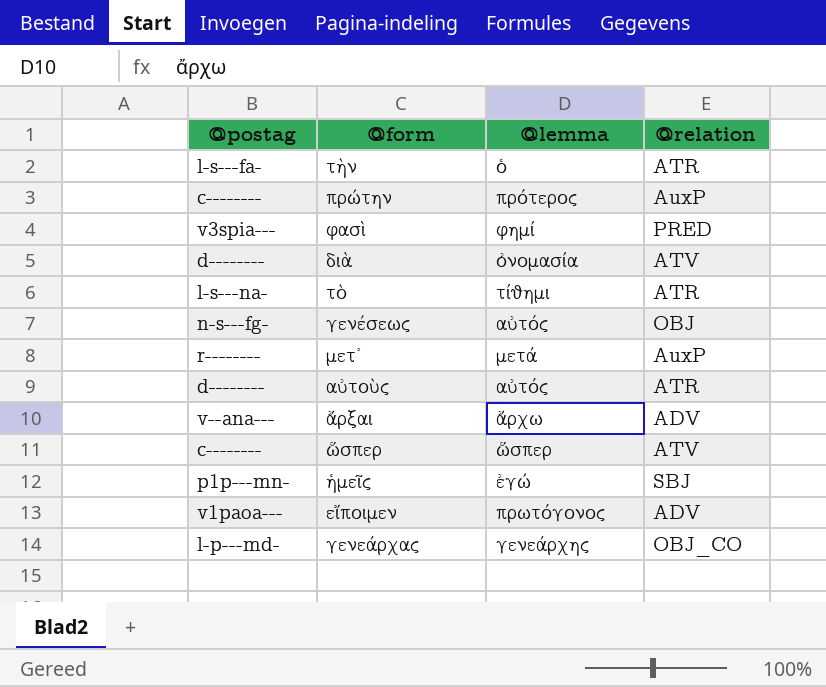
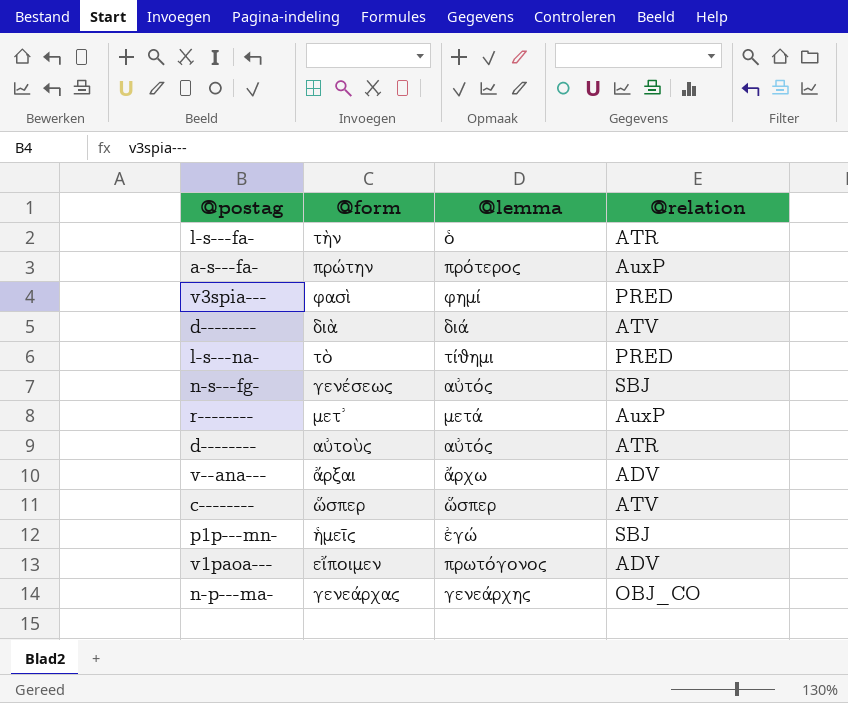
πρώτην | @postag: c-------- -> a-s---fa-
διὰ | @lemma: ὀνομασία -> διά
τὸ | @relation: ATR -> PRED
γενέσεως | @relation: OBJ -> SBJ
γενεάρχας | @postag: l-p---md- -> n-p---ma-

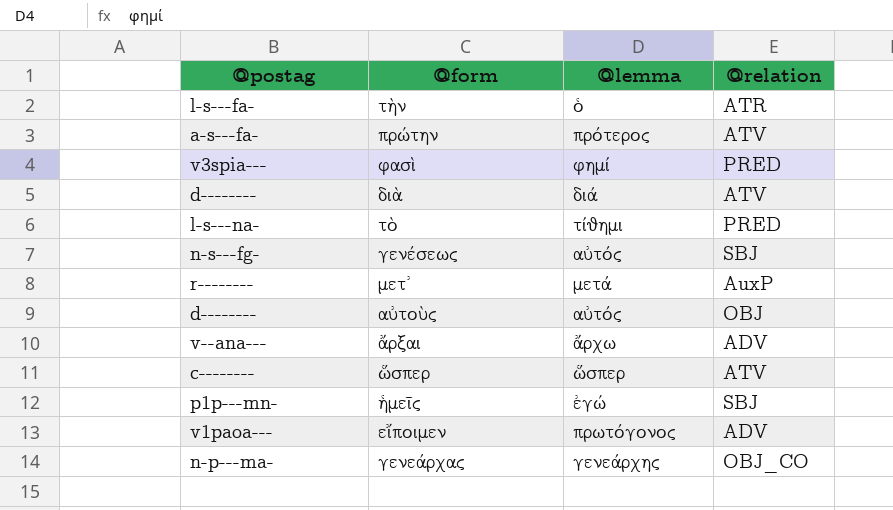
πρώτην | @relation: AuxP -> ATV
αὐτοὺς | @relation: ATR -> OBJ

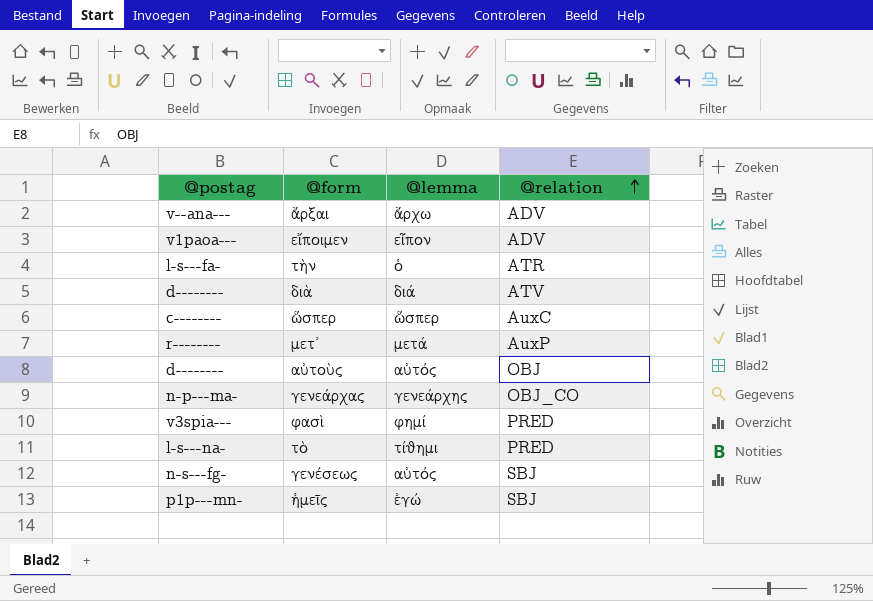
row order: none -> @relation ascending
row πρώτην: a-s---fa- | πρότερος | ATV -> none
εἴποιμεν | @lemma: πρωτόγονος -> εἶπον
ὥσπερ | @relation: ATV -> AuxC

